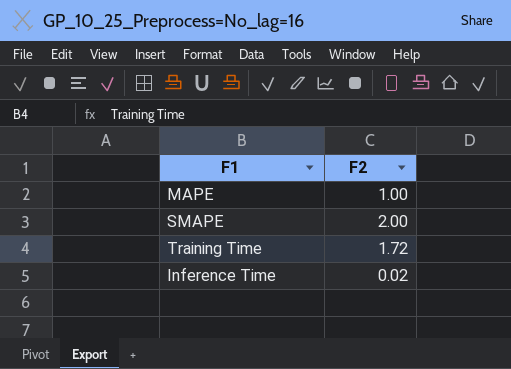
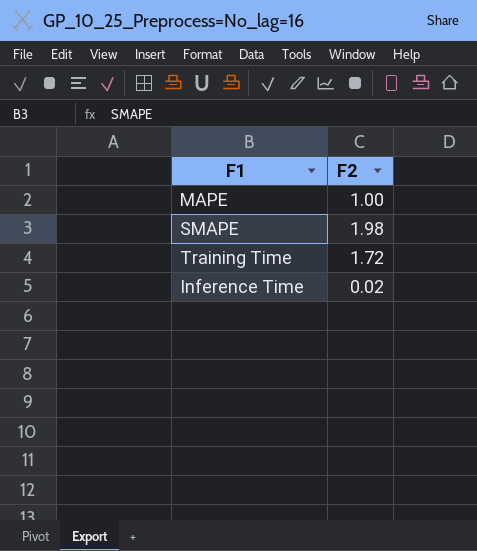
SMAPE | F2: 2.00 -> 1.98

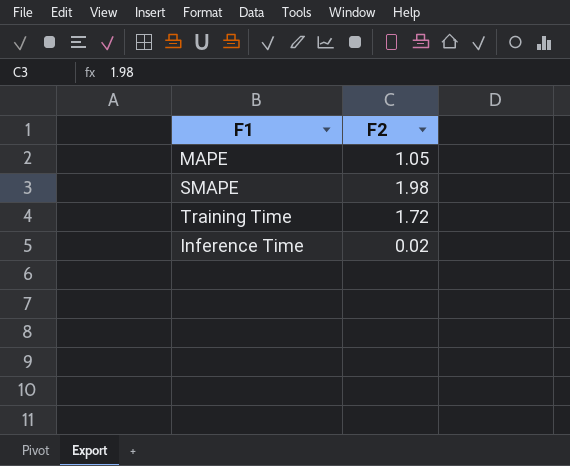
MAPE | F2: 1.00 -> 1.05

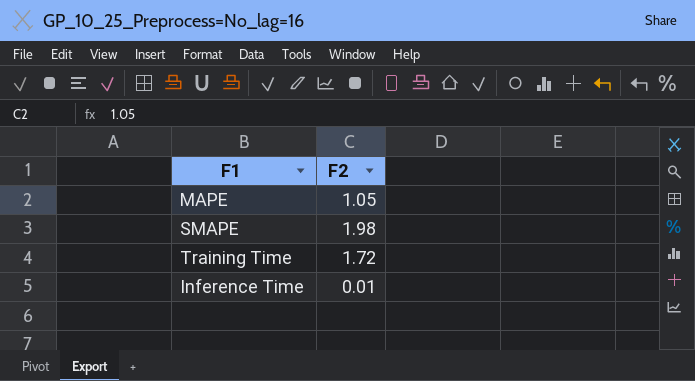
Inference Time | F2: 0.02 -> 0.01

